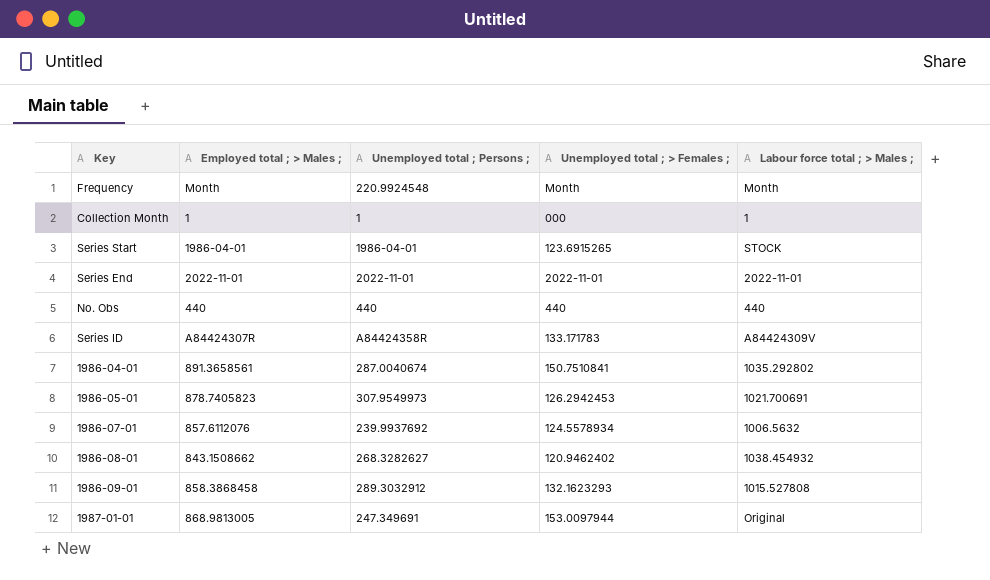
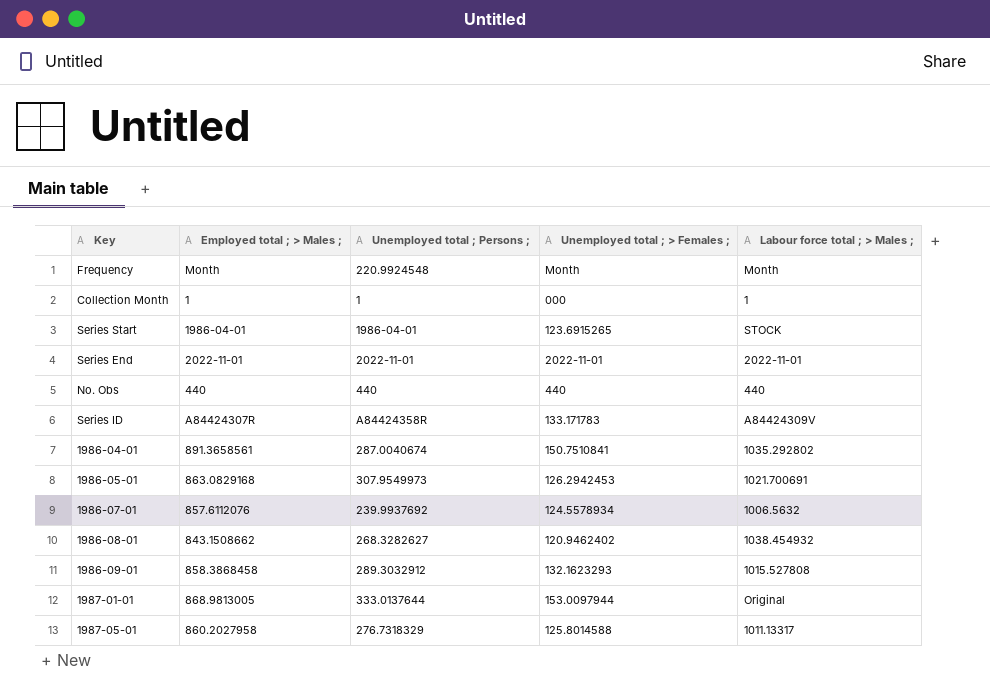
1986-05-01 | Employed total ; > Males ;: 878.7405823 -> 863.0829168
1987-01-01 | Unemployed total ; Persons ;: 247.349691 -> 333.0137644
row 1987-05-01: none -> 860.2027958 | 276.7318329 | 125.8014588 | 1011.13317

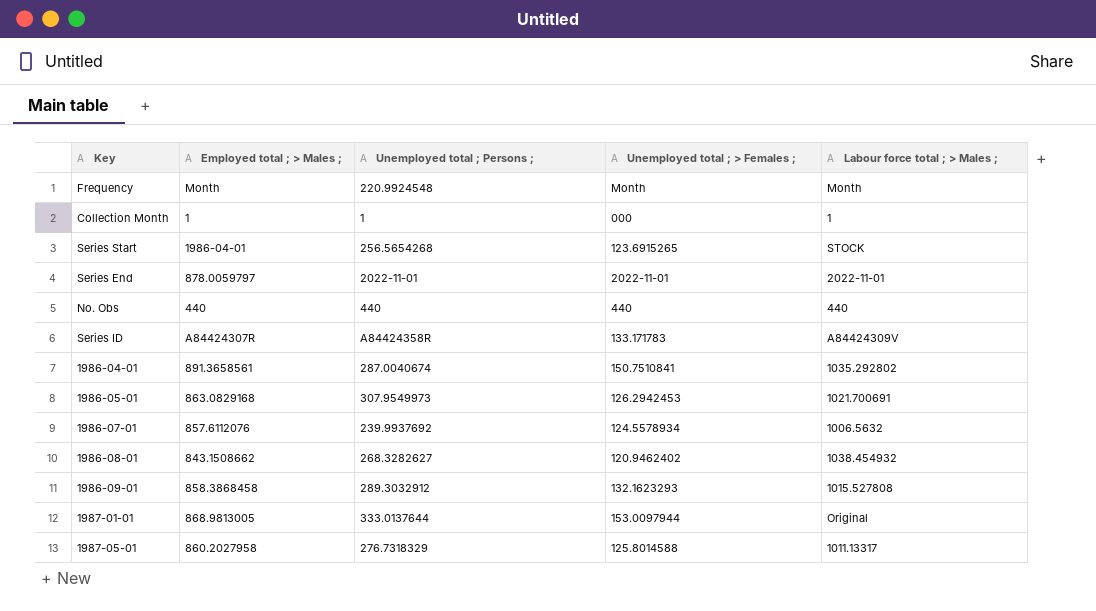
Series Start | Unemployed total ; Persons ;: 1986-04-01 -> 256.5654268
Series End | Employed total ; > Males ;: 2022-11-01 -> 878.0059797

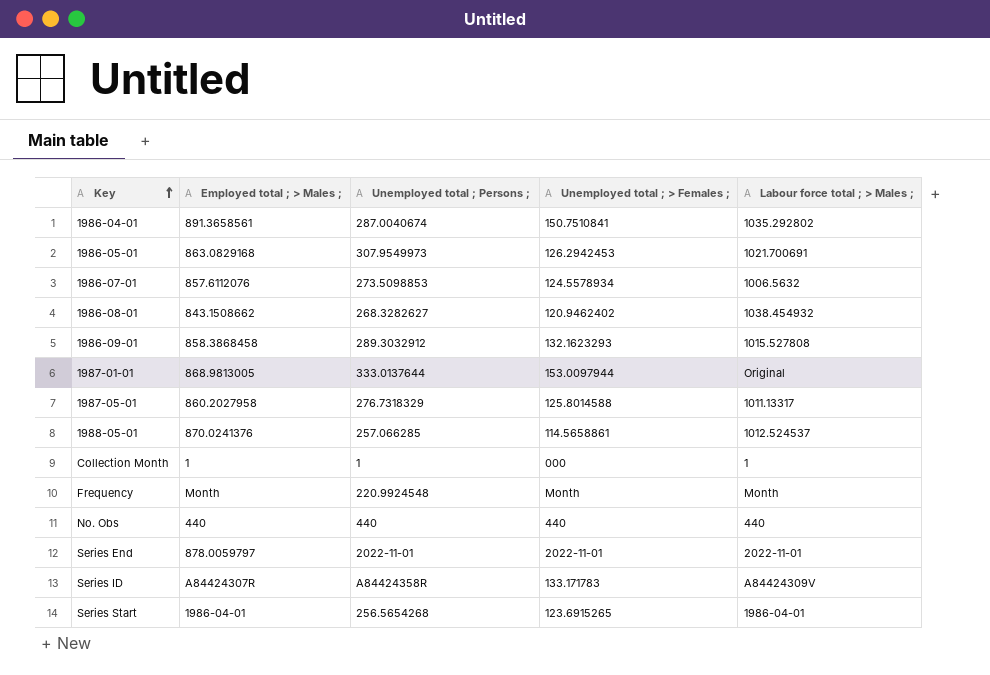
row order: none -> Key ascending
1986-07-01 | Unemployed total ; Persons ;: 239.9937692 -> 273.5098853
row 1988-05-01: none -> 870.0241376 | 257.066285 | 114.5658861 | 1012.524537
Series Start | Labour force total ; > Males ;: STOCK -> 1986-04-01

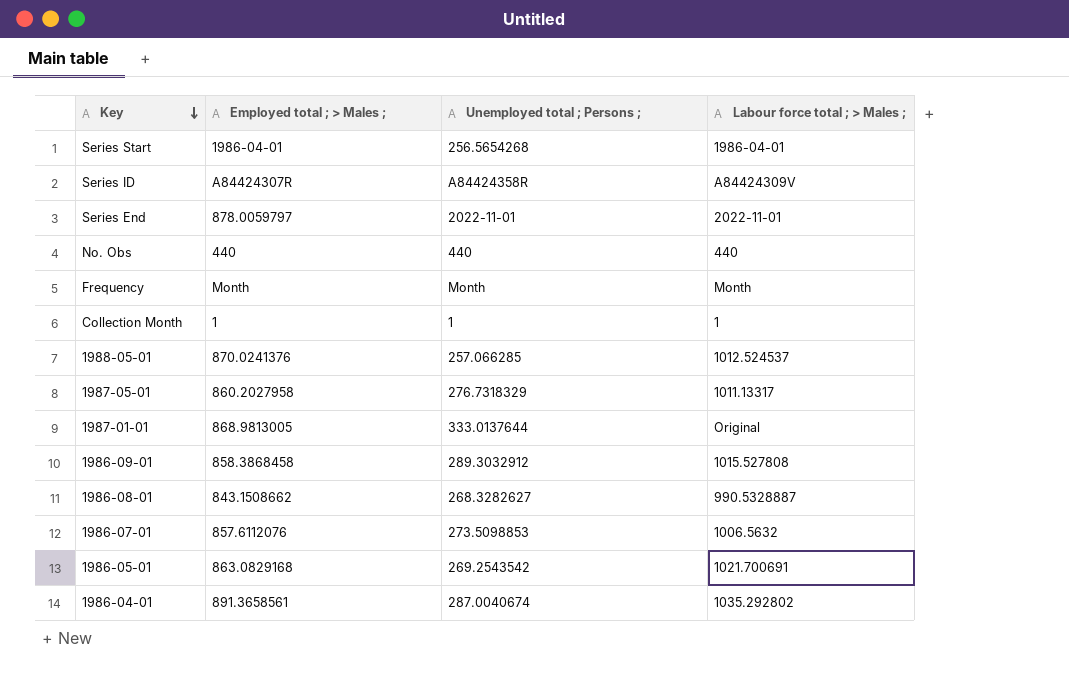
row order: Key ascending -> Key descending
column Unemployed total ; > Females ; | position: 4 -> none
Frequency | Unemployed total ; Persons ;: 220.9924548 -> Month
1986-08-01 | Labour force total ; > Males ;: 1038.454932 -> 990.5328887
1986-05-01 | Unemployed total ; Persons ;: 307.9549973 -> 269.2543542

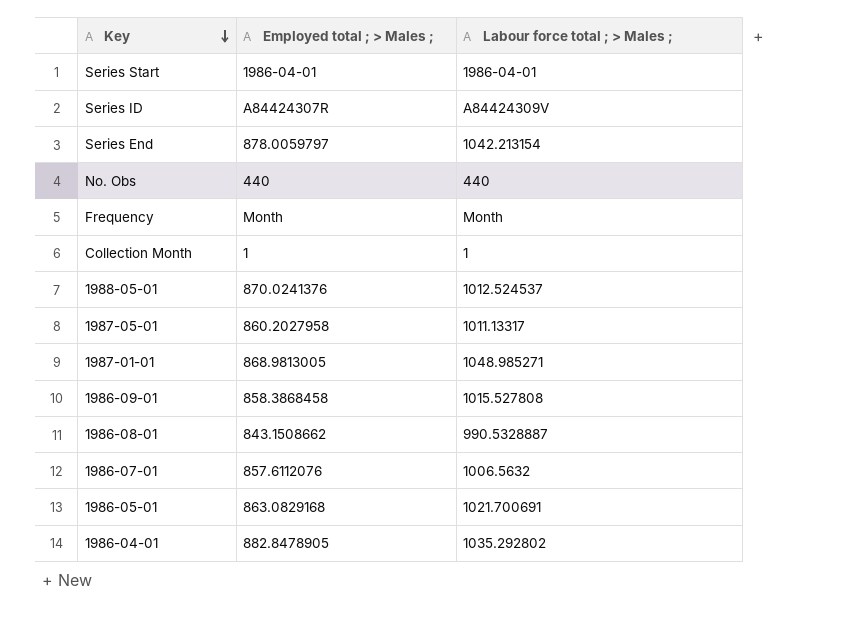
column Unemployed total ; Persons ; | position: 3 -> none
Series End | Labour force total ; > Males ;: 2022-11-01 -> 1042.213154
1987-01-01 | Labour force total ; > Males ;: Original -> 1048.985271
1986-04-01 | Employed total ; > Males ;: 891.3658561 -> 882.8478905

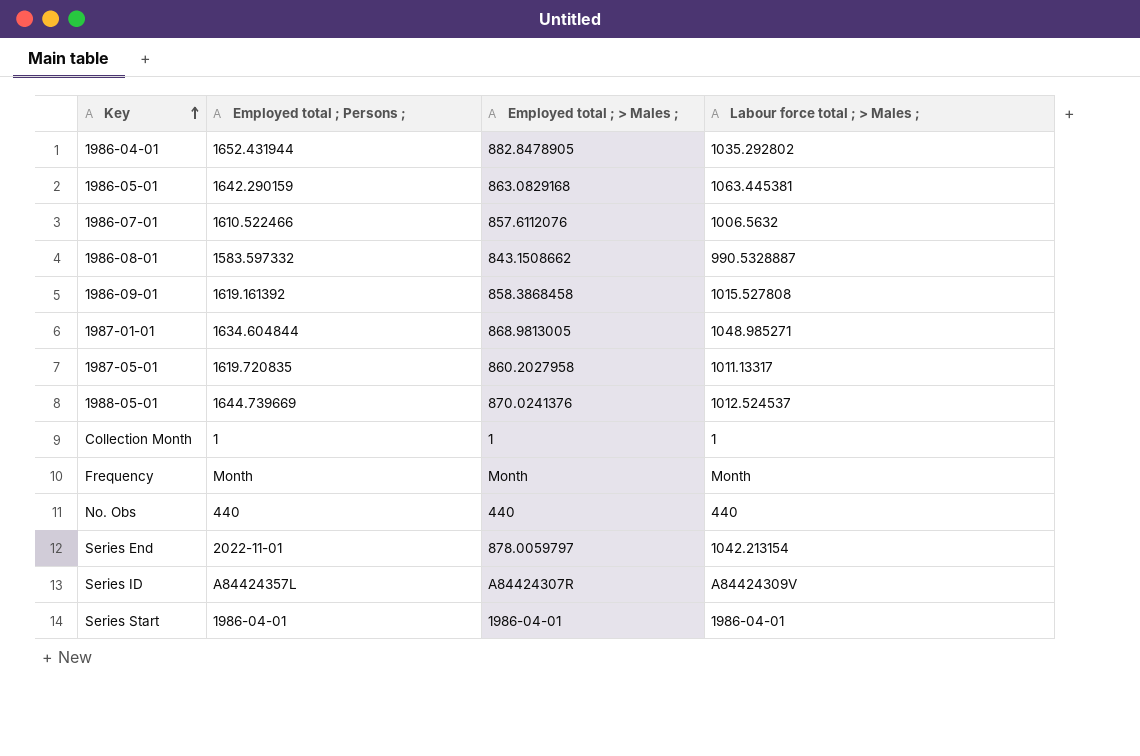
row order: Key descending -> Key ascending
column Employed total ; Persons ; | position: none -> 2
1986-05-01 | Labour force total ; > Males ;: 1021.700691 -> 1063.445381

